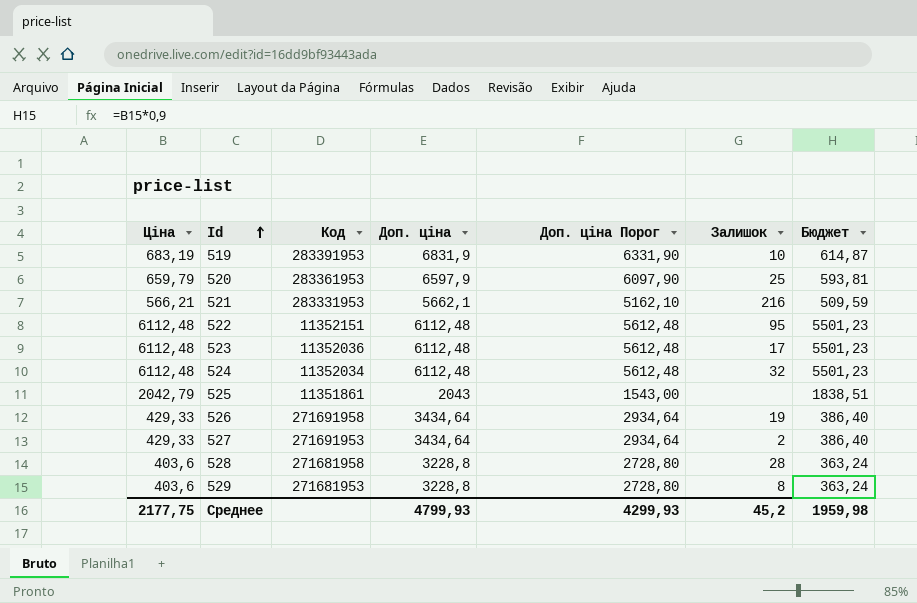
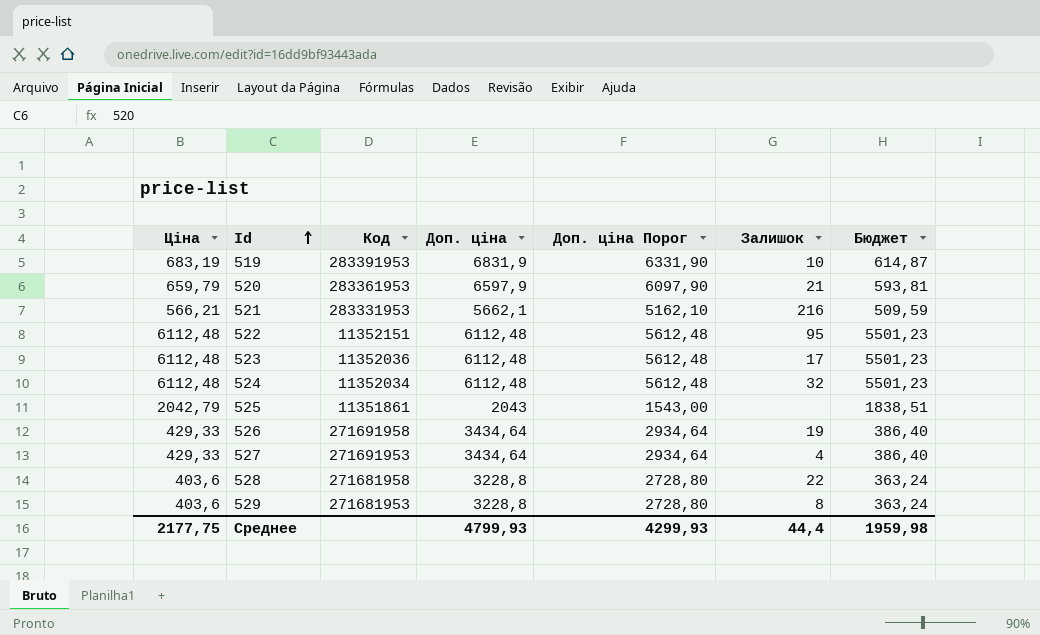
520 | Залишок: 25 -> 21
527 | Залишок: 2 -> 4
528 | Залишок: 28 -> 22
Среднее | Залишок: 45,2 -> 44,4

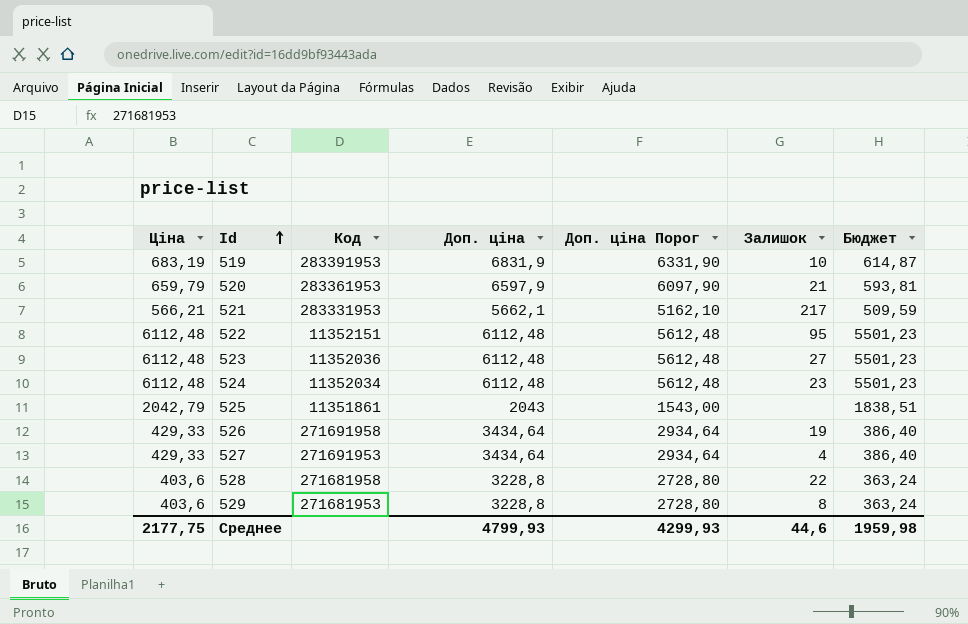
521 | Залишок: 216 -> 217
523 | Залишок: 17 -> 27
524 | Залишок: 32 -> 23
Среднее | Залишок: 44,4 -> 44,6

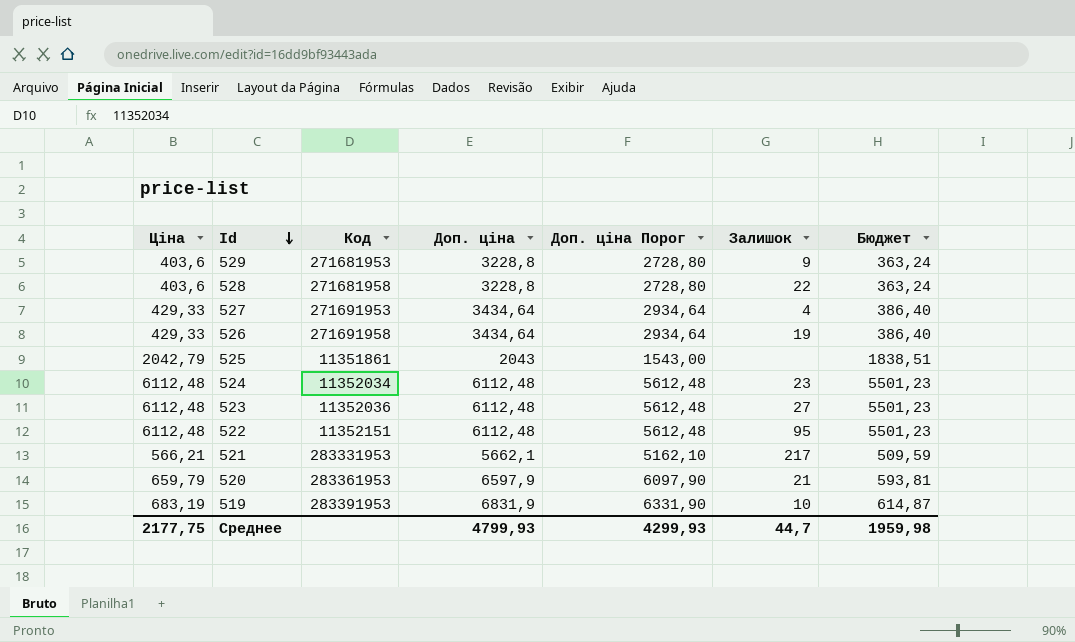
row order: Id ascending -> Id descending
529 | Залишок: 8 -> 9
Среднее | Залишок: 44,6 -> 44,7

